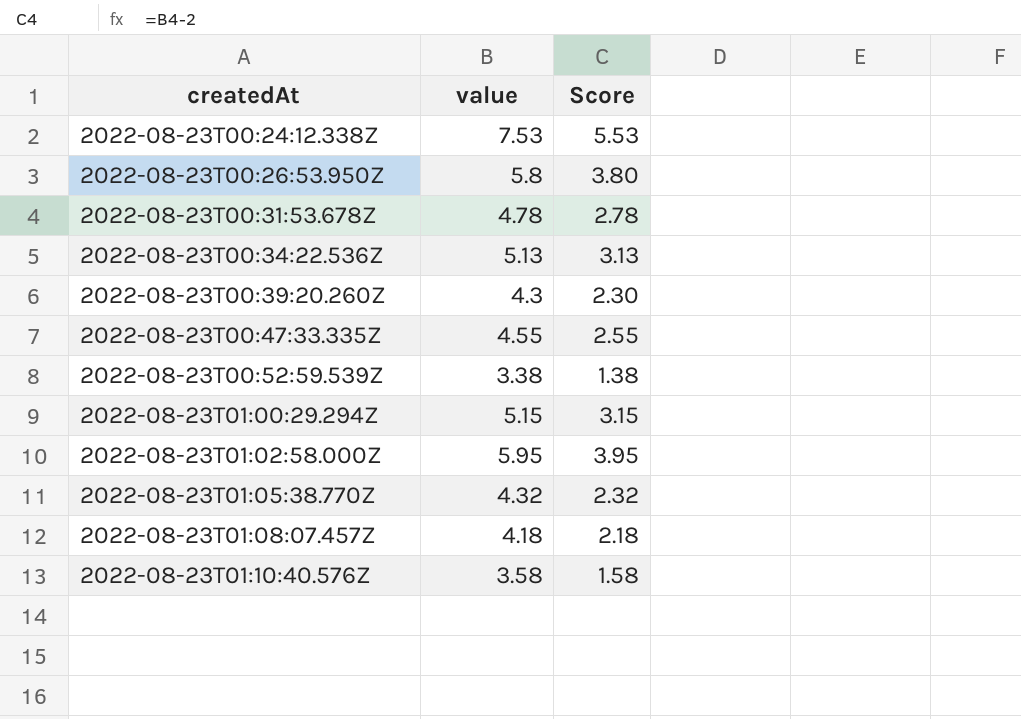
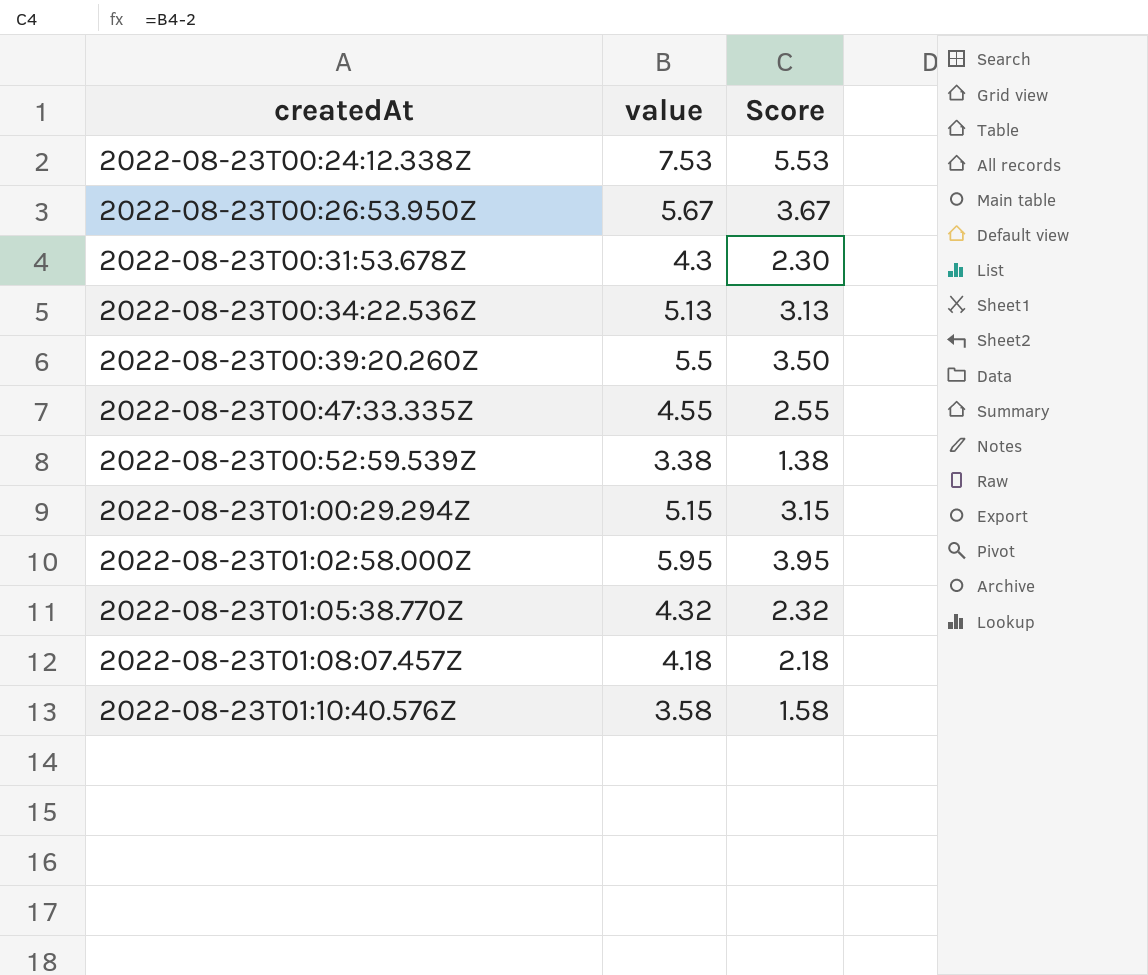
2022-08-23T00:26:53.950Z | value: 5.8 -> 5.67
2022-08-23T00:26:53.950Z | Score: 3.80 -> 3.67
2022-08-23T00:31:53.678Z | value: 4.78 -> 4.3
2022-08-23T00:31:53.678Z | Score: 2.78 -> 2.30
2022-08-23T00:39:20.260Z | value: 4.3 -> 5.5
2022-08-23T00:39:20.260Z | Score: 2.30 -> 3.50

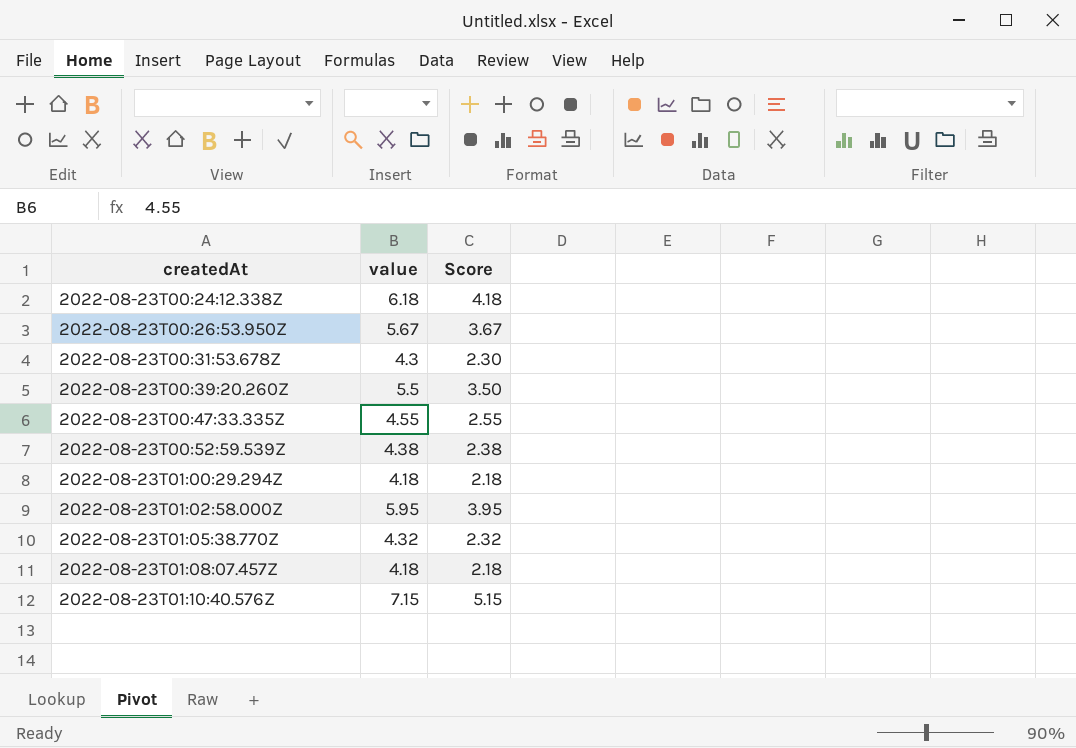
row 2022-08-23T00:34:22.536Z: 5.13 | 3.13 -> none
2022-08-23T00:24:12.338Z | value: 7.53 -> 6.18
2022-08-23T00:24:12.338Z | Score: 5.53 -> 4.18
2022-08-23T00:52:59.539Z | value: 3.38 -> 4.38
2022-08-23T00:52:59.539Z | Score: 1.38 -> 2.38
2022-08-23T01:00:29.294Z | value: 5.15 -> 4.18
2022-08-23T01:00:29.294Z | Score: 3.15 -> 2.18
2022-08-23T01:10:40.576Z | value: 3.58 -> 7.15
2022-08-23T01:10:40.576Z | Score: 1.58 -> 5.15

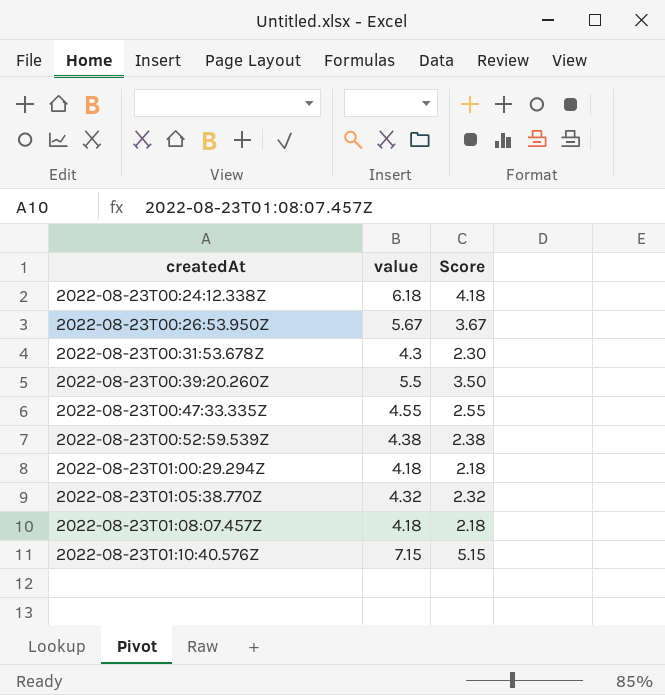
row 2022-08-23T01:02:58.000Z: 5.95 | 3.95 -> none

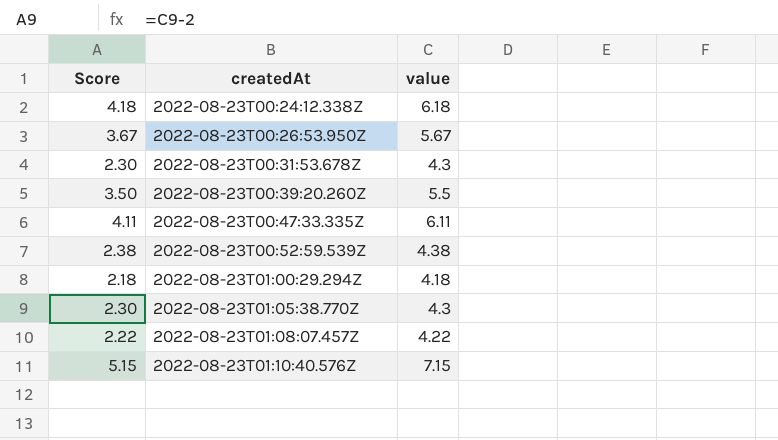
column Score | position: 3 -> 1
2022-08-23T00:47:33.335Z | Score: 2.55 -> 4.11
2022-08-23T00:47:33.335Z | value: 4.55 -> 6.11
2022-08-23T01:05:38.770Z | Score: 2.32 -> 2.30
2022-08-23T01:05:38.770Z | value: 4.32 -> 4.3
2022-08-23T01:08:07.457Z | Score: 2.18 -> 2.22
2022-08-23T01:08:07.457Z | value: 4.18 -> 4.22

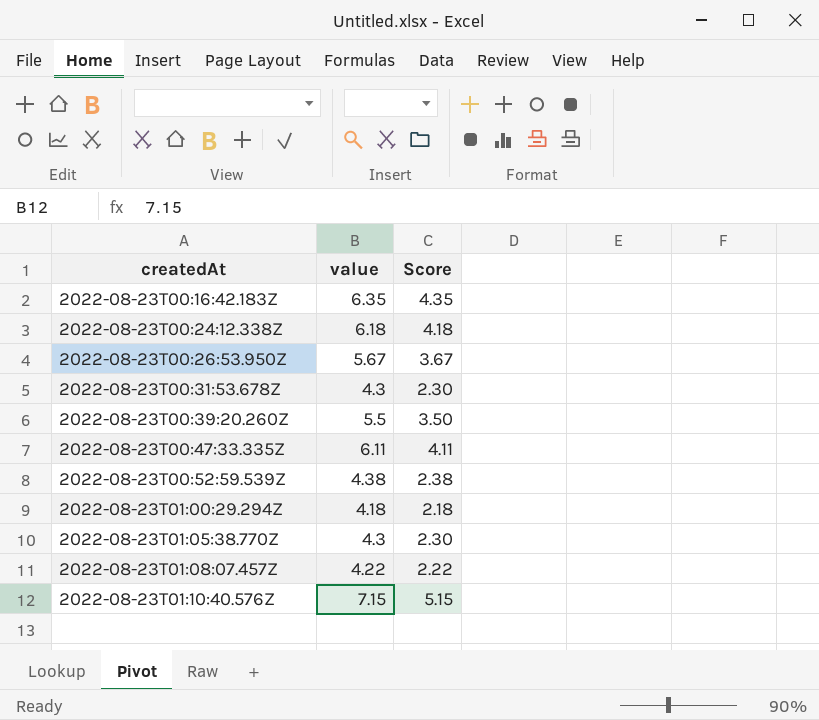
column Score | position: 1 -> 3
row 2022-08-23T00:16:42.183Z: none -> 6.35 | 4.35

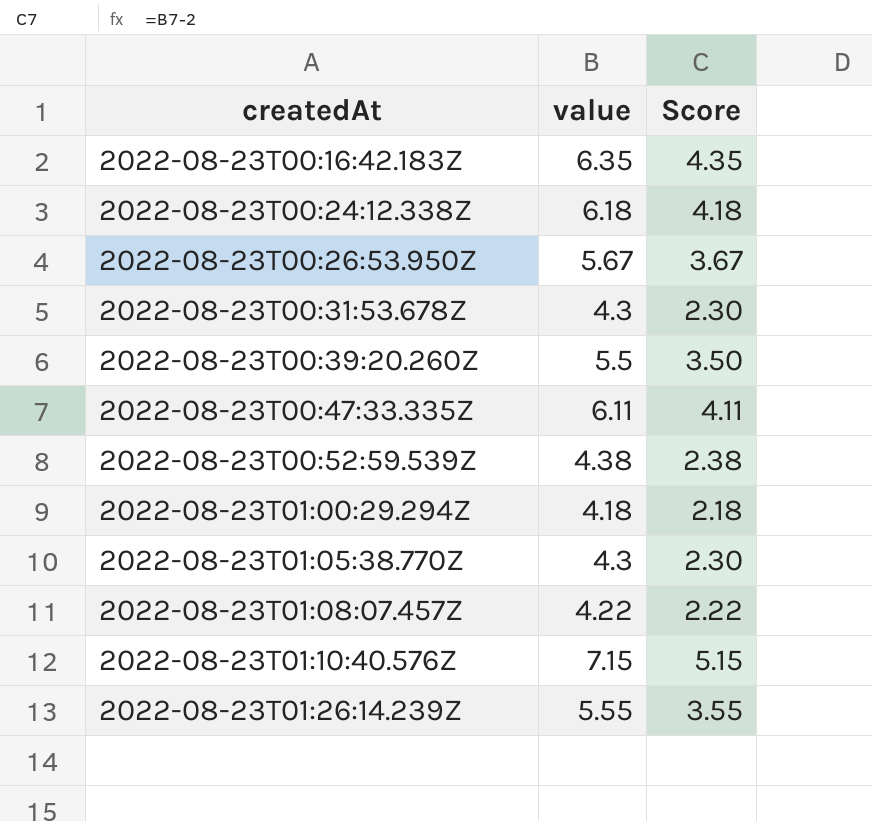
row 2022-08-23T01:26:14.239Z: none -> 5.55 | 3.55

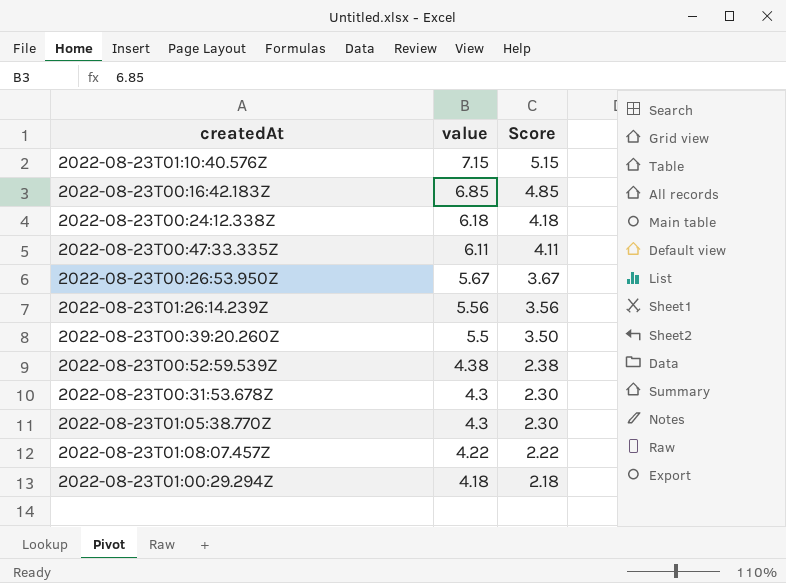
row order: createdAt ascending -> value descending
2022-08-23T00:16:42.183Z | value: 6.35 -> 6.85
2022-08-23T00:16:42.183Z | Score: 4.35 -> 4.85
2022-08-23T01:26:14.239Z | value: 5.55 -> 5.56
2022-08-23T01:26:14.239Z | Score: 3.55 -> 3.56

